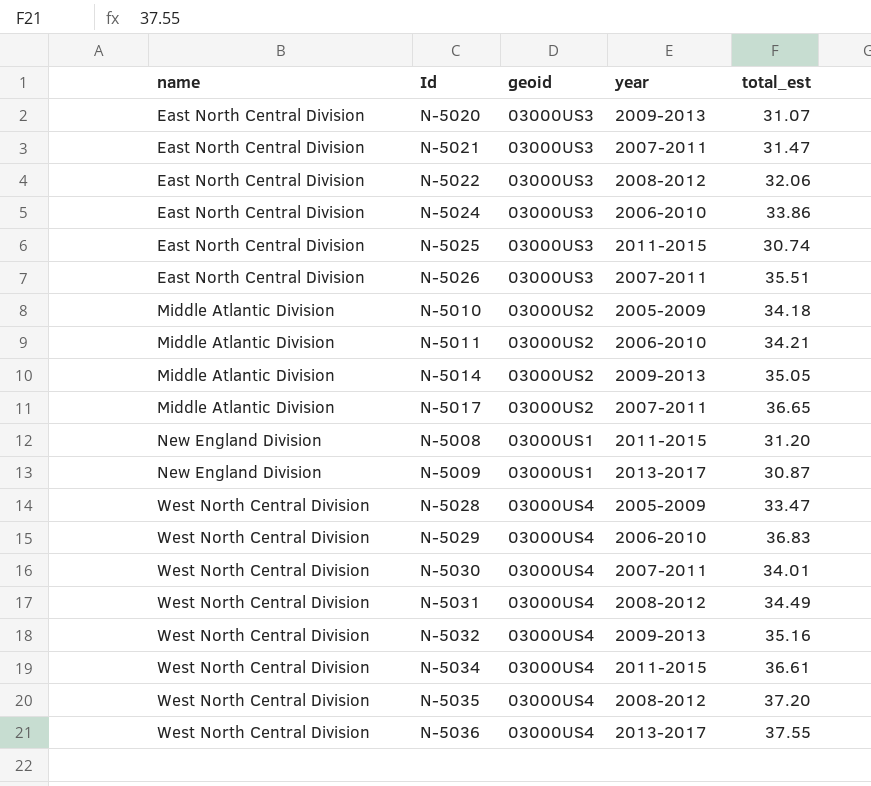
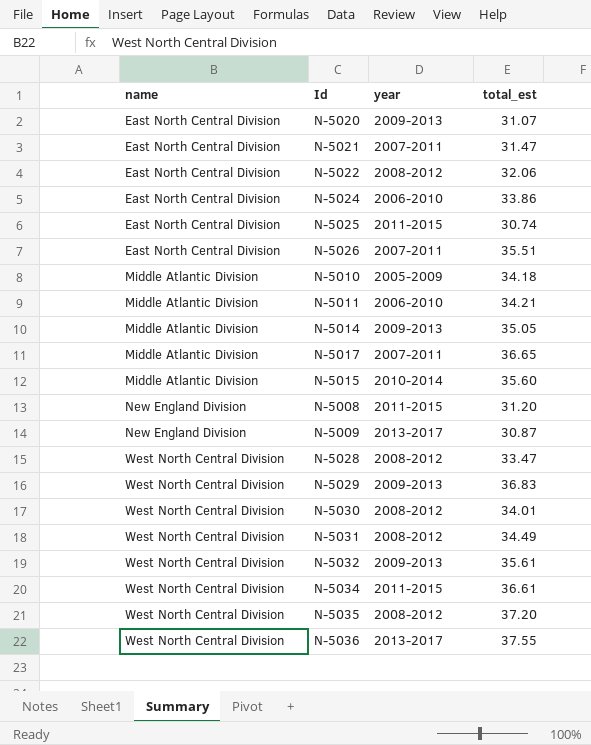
column geoid | position: 3 -> none
row N-5015: none -> Middle Atlantic Division | 2010-2014 | 35.60
N-5028 | year: 2005-2009 -> 2008-2012
N-5029 | year: 2006-2010 -> 2009-2013
N-5030 | year: 2007-2011 -> 2008-2012
N-5032 | total_est: 35.16 -> 35.61

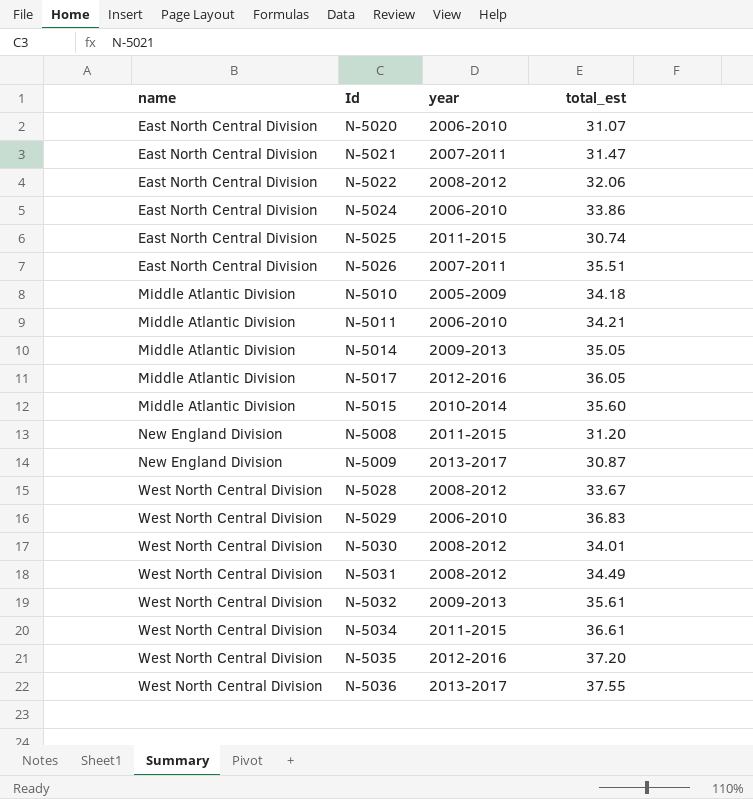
N-5020 | year: 2009-2013 -> 2006-2010
N-5017 | year: 2007-2011 -> 2012-2016
N-5017 | total_est: 36.65 -> 36.05
N-5028 | total_est: 33.47 -> 33.67
N-5029 | year: 2009-2013 -> 2006-2010
N-5035 | year: 2008-2012 -> 2012-2016

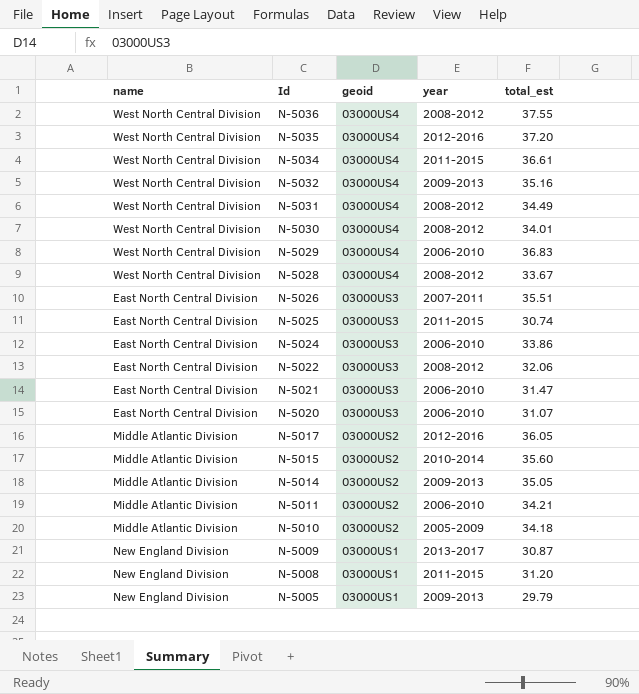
row order: name ascending -> Id descending
column geoid | position: none -> 3
N-5036 | year: 2013-2017 -> 2008-2012
N-5032 | total_est: 35.61 -> 35.16
N-5021 | year: 2007-2011 -> 2006-2010
row N-5005: none -> New England Division | 03000US1 | 2009-2013 | 29.79

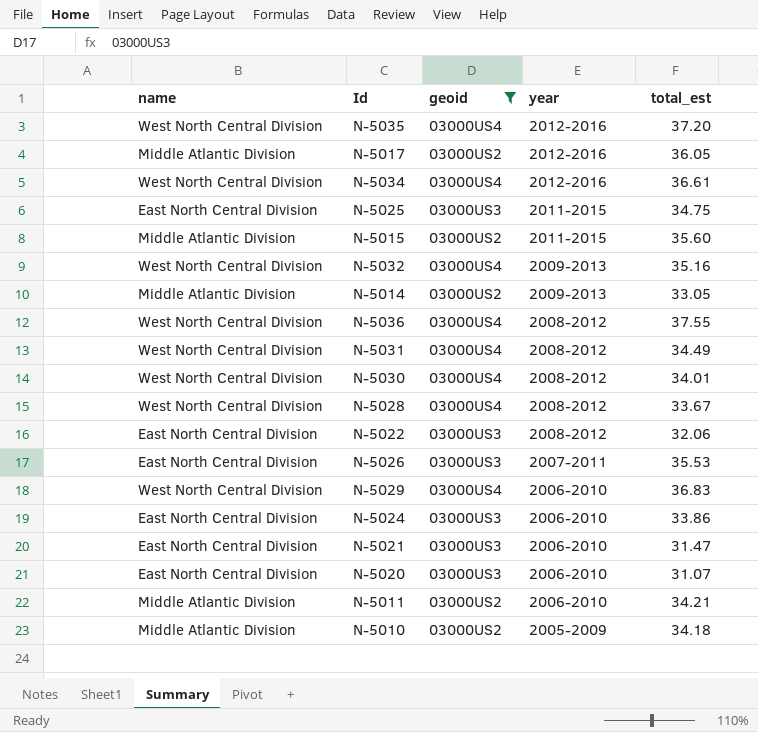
filter: none -> geoid != 03000US1
row order: Id descending -> year descending
N-5034 | year: 2011-2015 -> 2012-2016
N-5025 | total_est: 30.74 -> 34.75
N-5015 | year: 2010-2014 -> 2011-2015
N-5014 | total_est: 35.05 -> 33.05
N-5026 | total_est: 35.51 -> 35.53

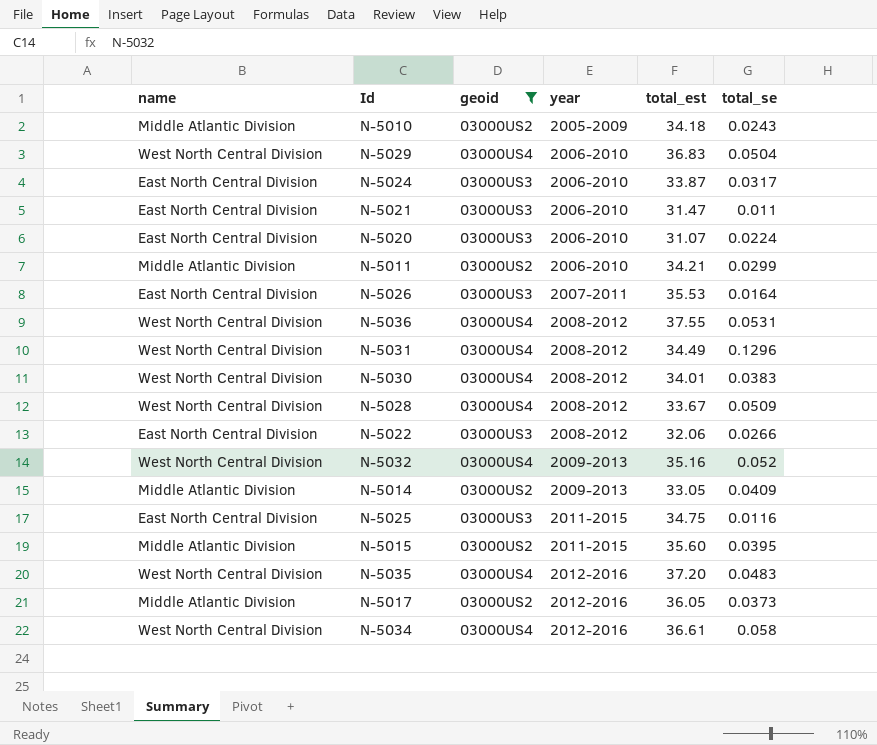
row order: year descending -> year ascending
column total_se | position: none -> 6
N-5024 | total_est: 33.86 -> 33.87

